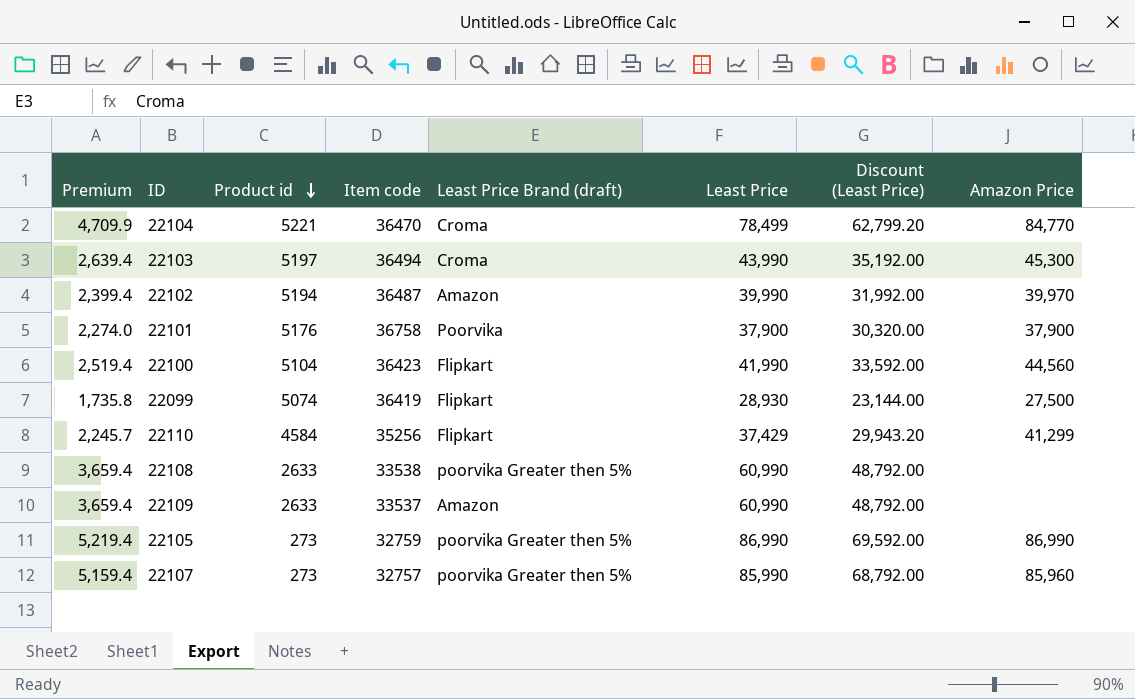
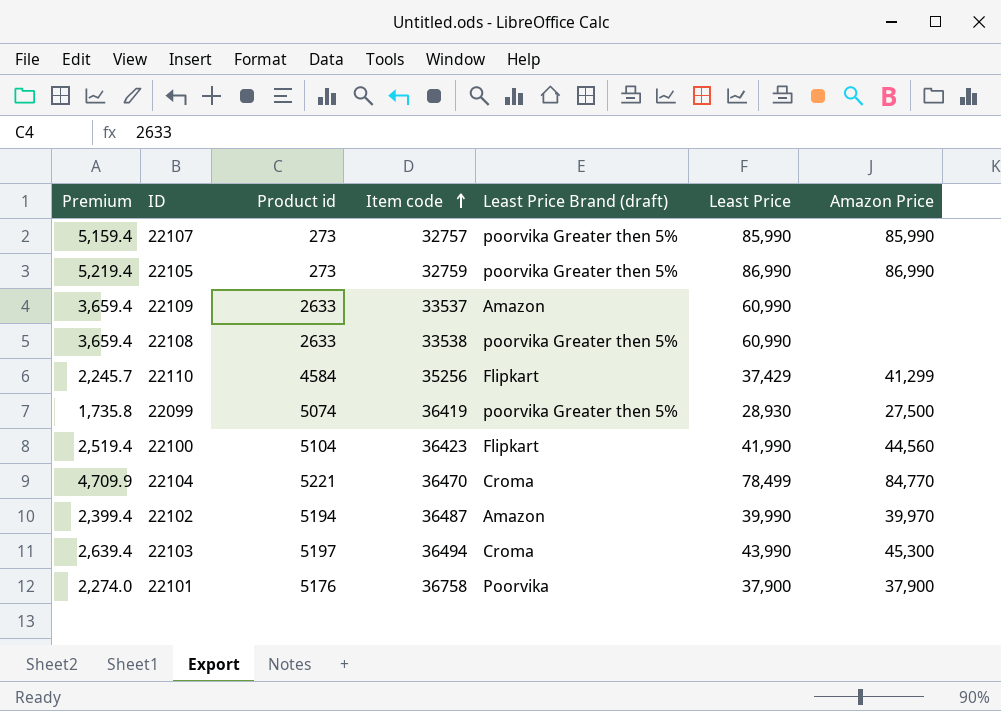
row order: Product id descending -> Item code ascending
column Discount (Least Price) | formula: [Least Price] * 0.8 -> none
22107 | Amazon Price: 85,960 -> 85,990
22099 | Least Price Brand (draft): Flipkart -> poorvika Greater then 5%

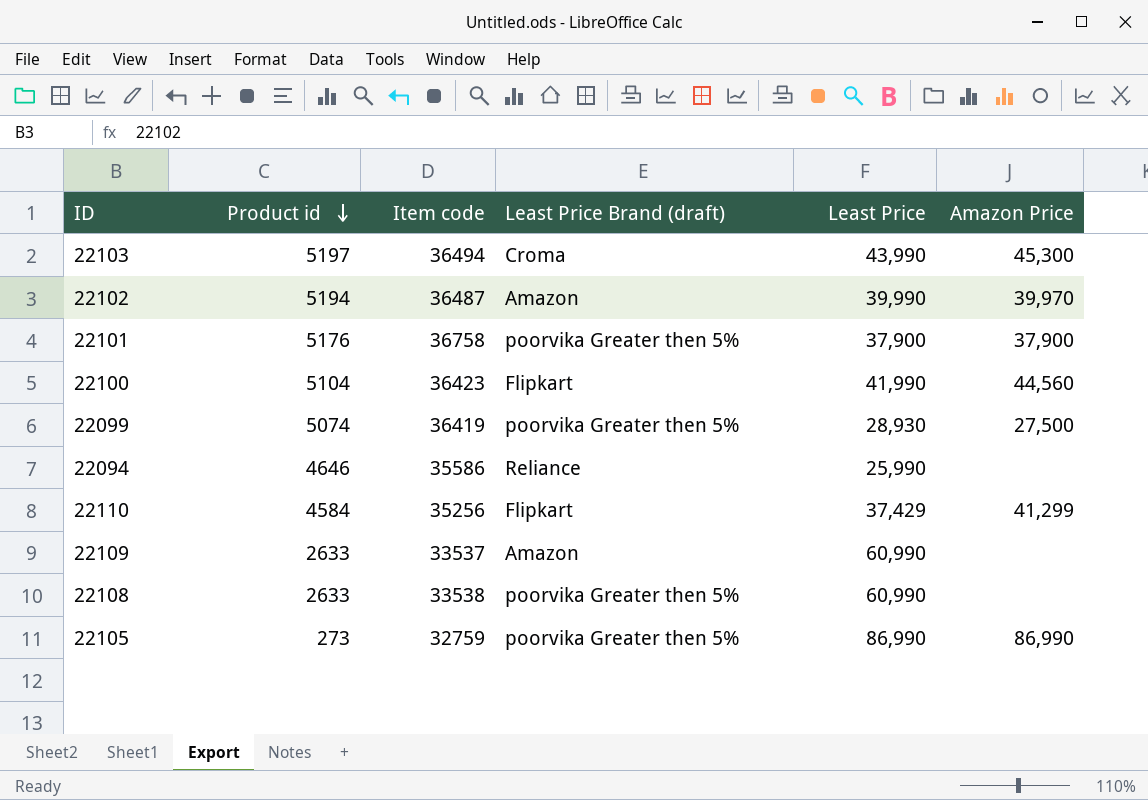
row order: Item code ascending -> Product id descending
column Premium | formula: [Least Price] * 0.06 -> none
row 22107: 5,159.4 | 273 | 32757 | poorvika Greater then 5% | 85,990 | 85,990 -> none
row 22104: 4,709.9 | 5221 | 36470 | Croma | 78,499 | 84,770 -> none
22101 | Least Price Brand (draft): Poorvika -> poorvika Greater then 5%
row 22094: none -> 4646 | 35586 | Reliance | 25,990 | none

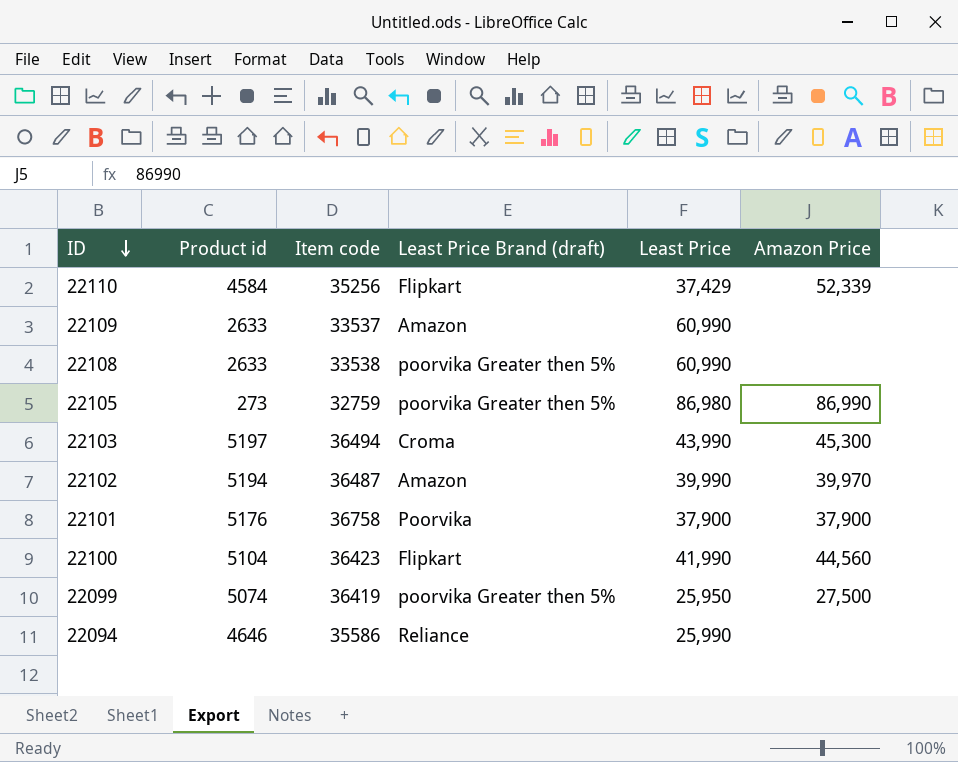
row order: Product id descending -> ID descending
22110 | Amazon Price: 41,299 -> 52,339
22105 | Least Price: 86,990 -> 86,980
22101 | Least Price Brand (draft): poorvika Greater then 5% -> Poorvika
22099 | Least Price: 28,930 -> 25,950

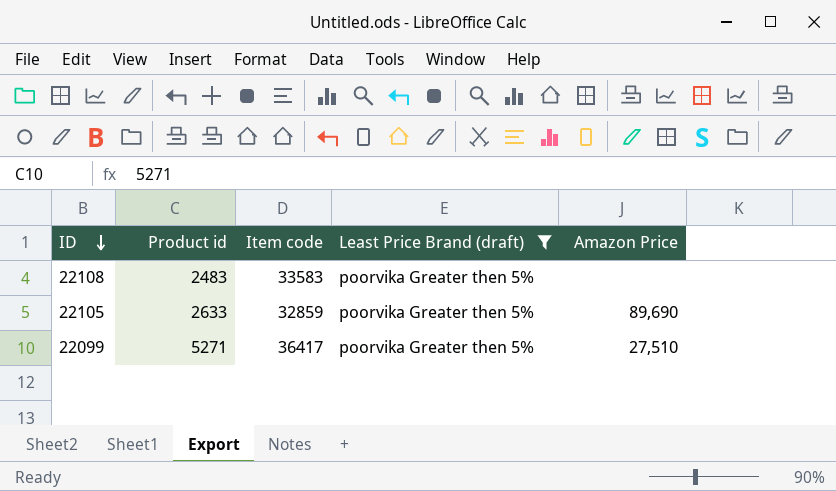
filter: none -> Least Price Brand (draft) = poorvika Greater then 5%
column Least Price | position: 5 -> none
22108 | Product id: 2633 -> 2483
22108 | Item code: 33538 -> 33583
22105 | Product id: 273 -> 2633
22105 | Item code: 32759 -> 32859
22105 | Amazon Price: 86,990 -> 89,690
22099 | Product id: 5074 -> 5271
22099 | Item code: 36419 -> 36417
22099 | Amazon Price: 27,500 -> 27,510

